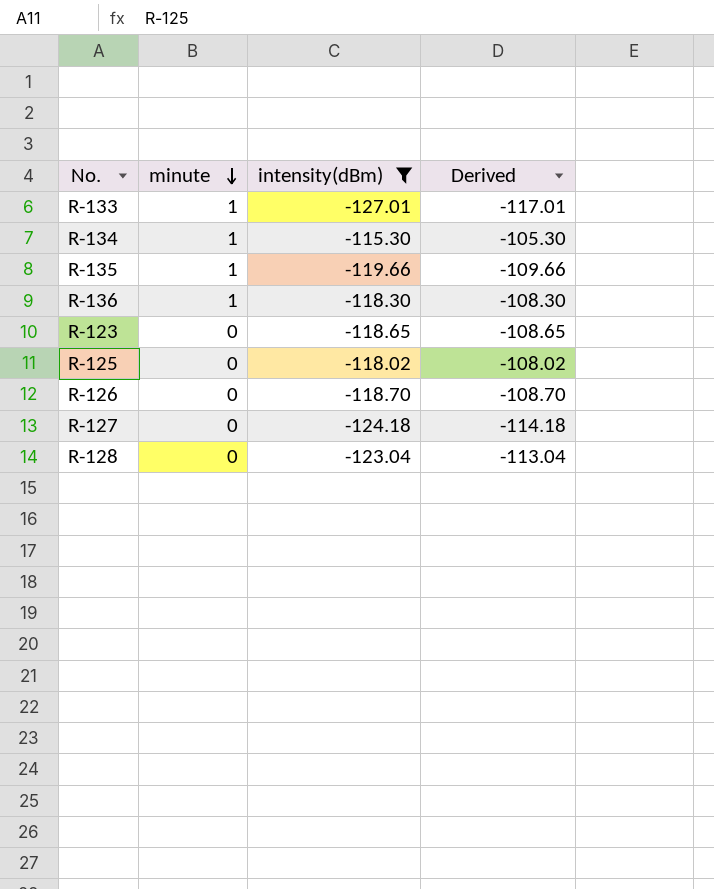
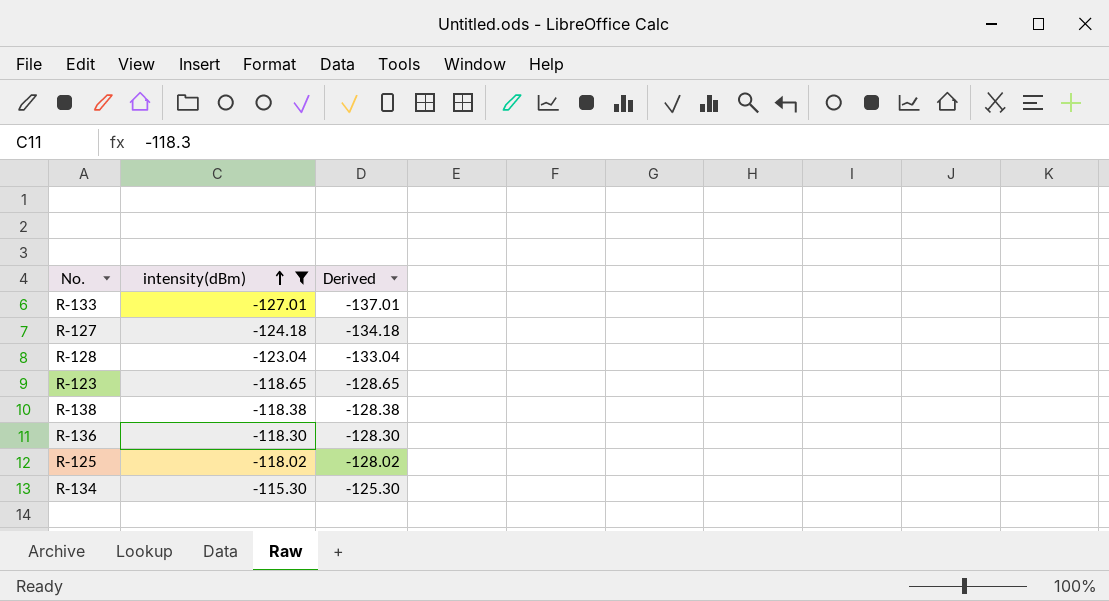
row order: minute descending -> intensity(dBm) ascending
column minute | position: 2 -> none
column Derived | formula: [intensity(dBm)] + 10 -> [intensity(dBm)] - 10
row R-135: 1 | -119.66 | -109.66 -> none
row R-126: 0 | -118.70 | -108.70 -> none
row R-138: none -> -118.38 | -128.38

